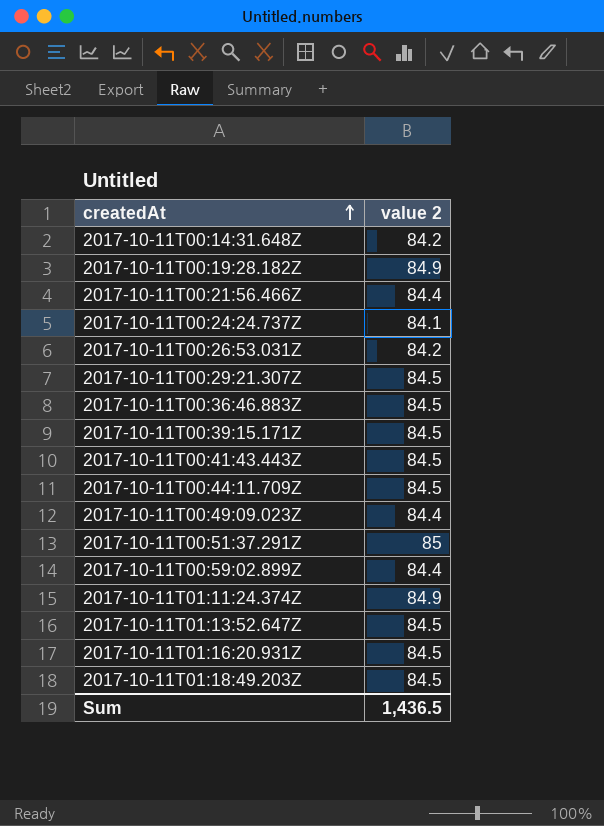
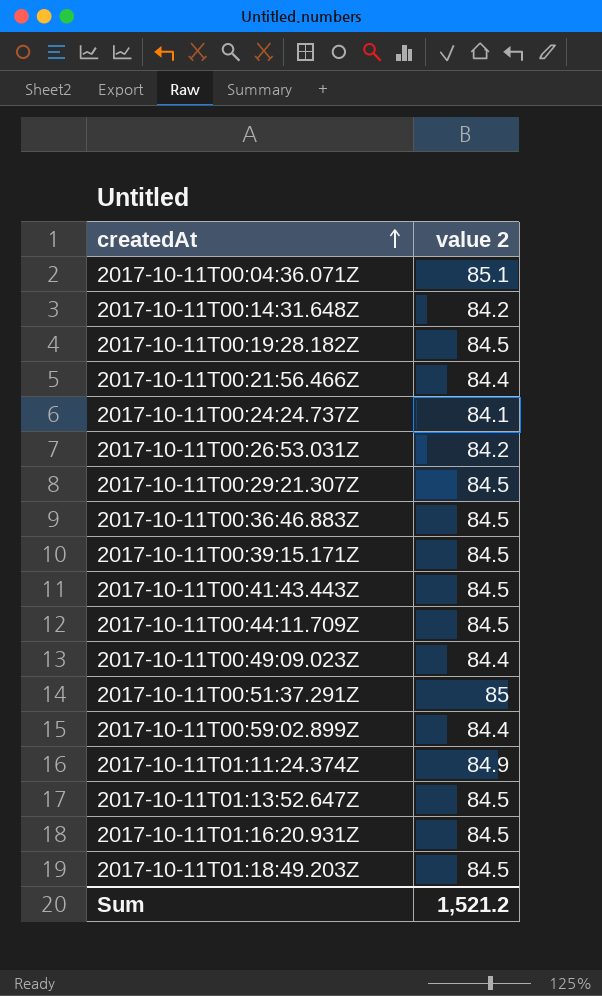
row 2017-10-11T00:04:36.071Z: none -> 85.1
2017-10-11T00:19:28.182Z | value 2: 84.9 -> 84.5
Sum | value 2: 1,436.5 -> 1,521.2

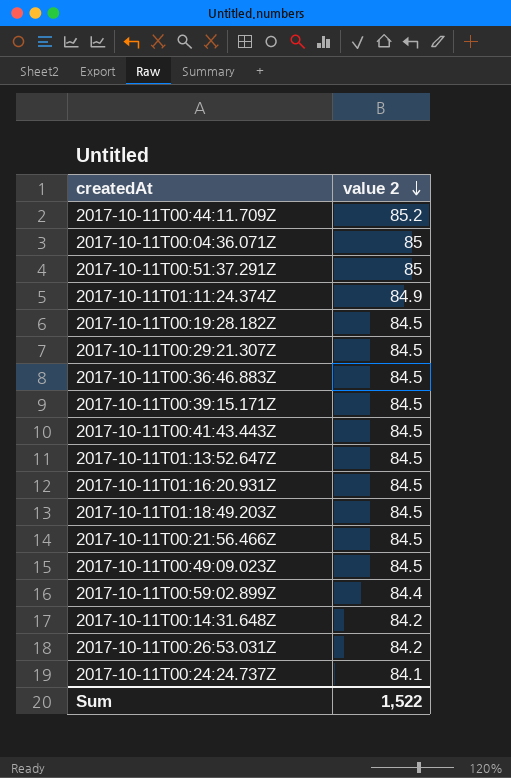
row order: createdAt ascending -> value 2 descending
2017-10-11T00:44:11.709Z | value 2: 84.5 -> 85.2
2017-10-11T00:04:36.071Z | value 2: 85.1 -> 85
2017-10-11T00:21:56.466Z | value 2: 84.4 -> 84.5
2017-10-11T00:49:09.023Z | value 2: 84.4 -> 84.5
Sum | value 2: 1,521.2 -> 1,522

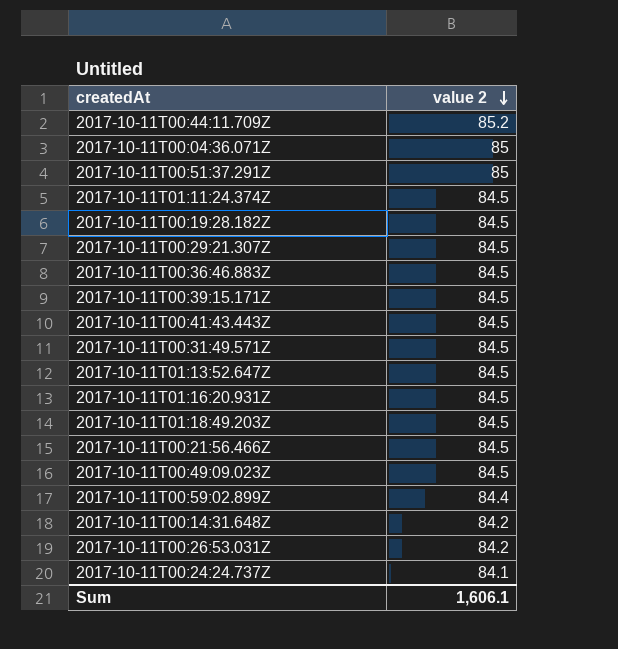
2017-10-11T01:11:24.374Z | value 2: 84.9 -> 84.5
row 2017-10-11T00:31:49.571Z: none -> 84.5
Sum | value 2: 1,522 -> 1,606.1

